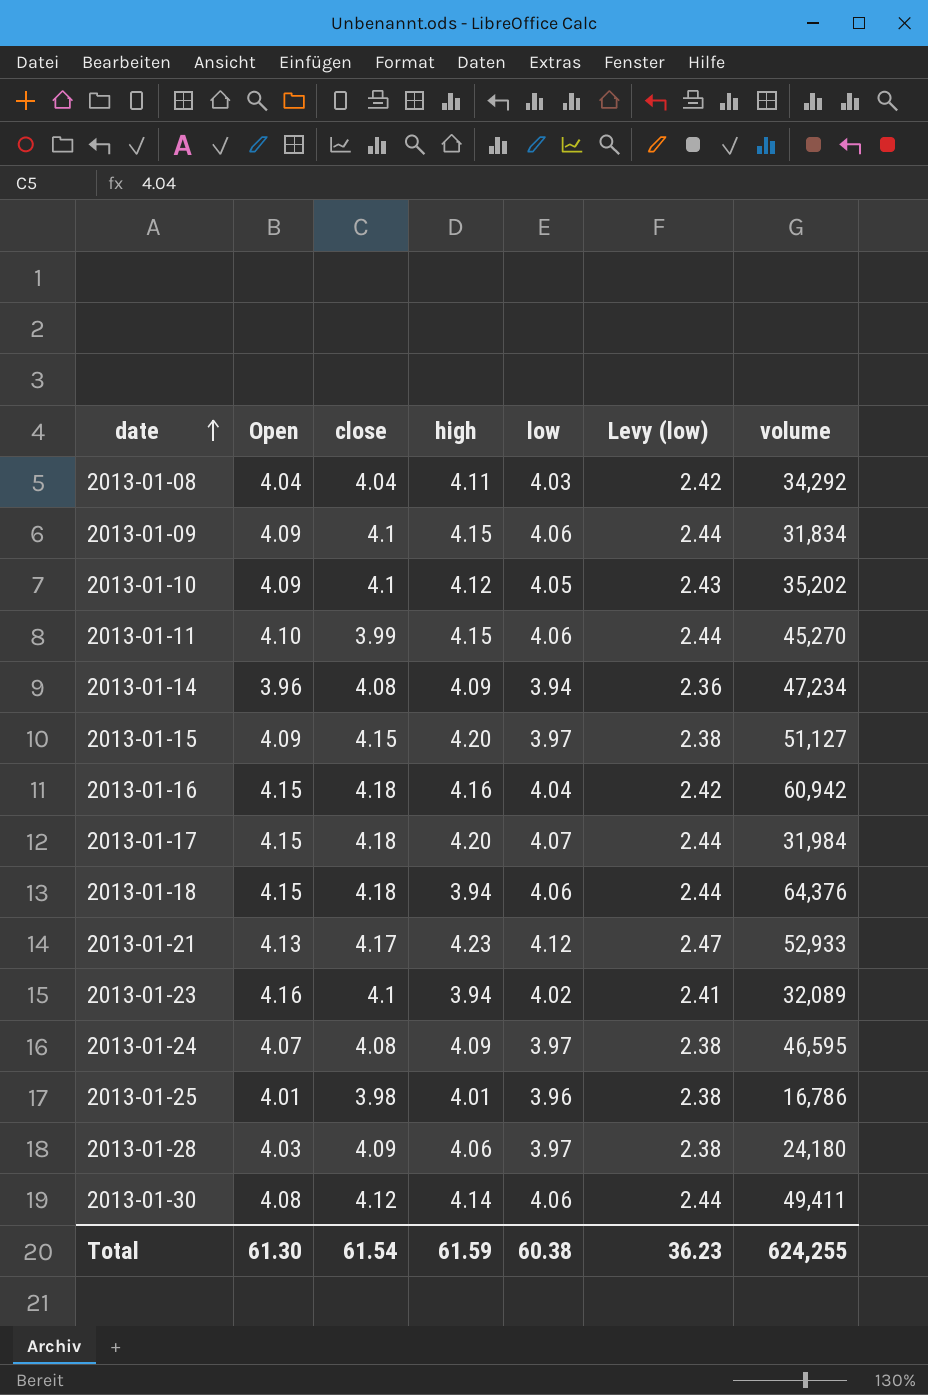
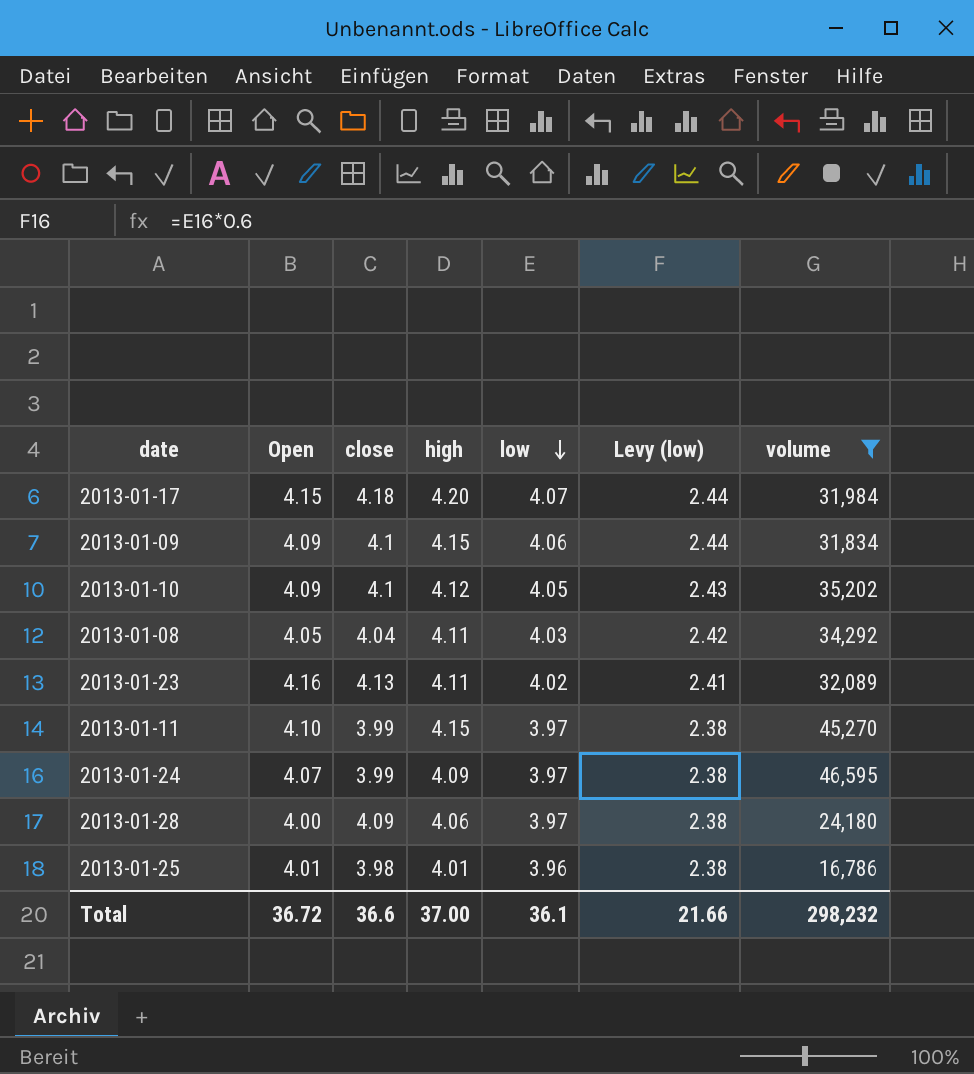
filter: none -> volume <= 46,595
row order: date ascending -> low descending
2013-01-08 | Open: 4.04 -> 4.05
2013-01-23 | close: 4.1 -> 4.13
2013-01-23 | high: 3.94 -> 4.11
2013-01-11 | low: 4.06 -> 3.97
2013-01-11 | Levy (low): 2.44 -> 2.38
2013-01-24 | close: 4.08 -> 3.99
2013-01-28 | Open: 4.03 -> 4.00
Total | Open: 61.30 -> 36.72
Total | close: 61.54 -> 36.6
Total | high: 61.59 -> 37.00
Total | low: 60.38 -> 36.1
Total | Levy (low): 36.23 -> 21.66
Total | volume: 624,255 -> 298,232

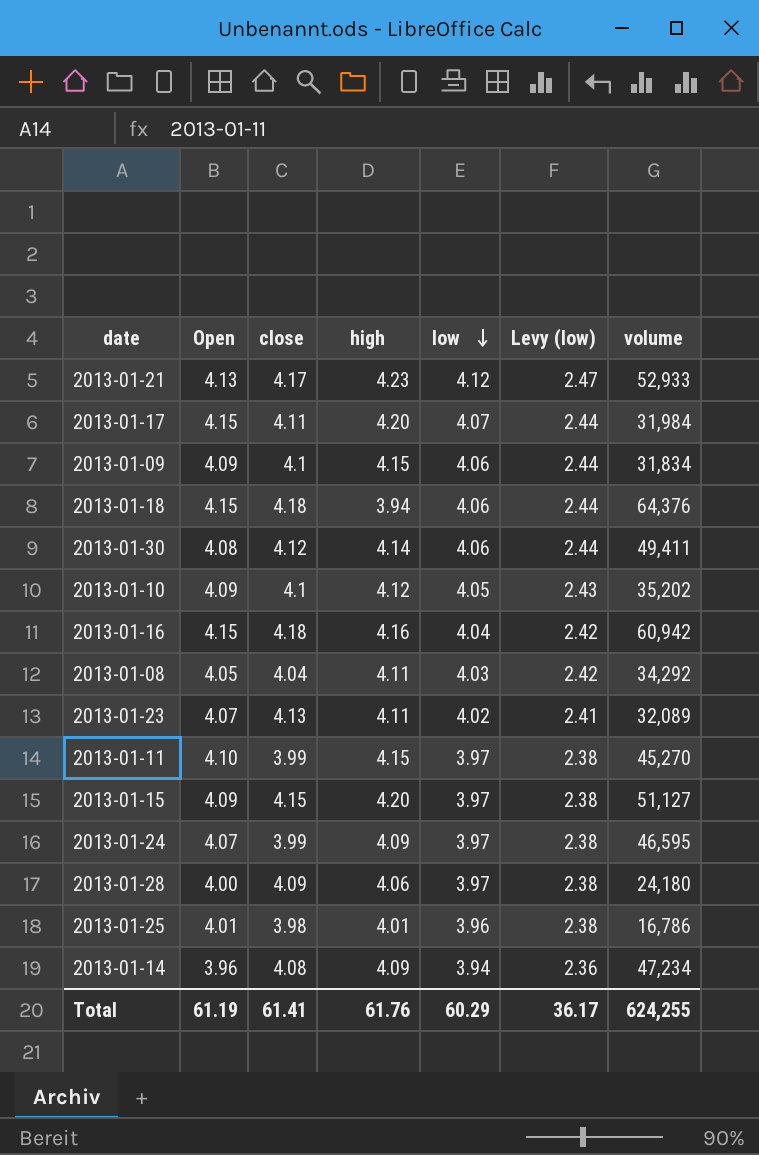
filter: volume <= 46,595 -> none
2013-01-17 | close: 4.18 -> 4.11
2013-01-23 | Open: 4.16 -> 4.07
Total | Open: 36.72 -> 61.19
Total | close: 36.6 -> 61.41
Total | high: 37.00 -> 61.76
Total | low: 36.1 -> 60.29
Total | Levy (low): 21.66 -> 36.17
Total | volume: 298,232 -> 624,255

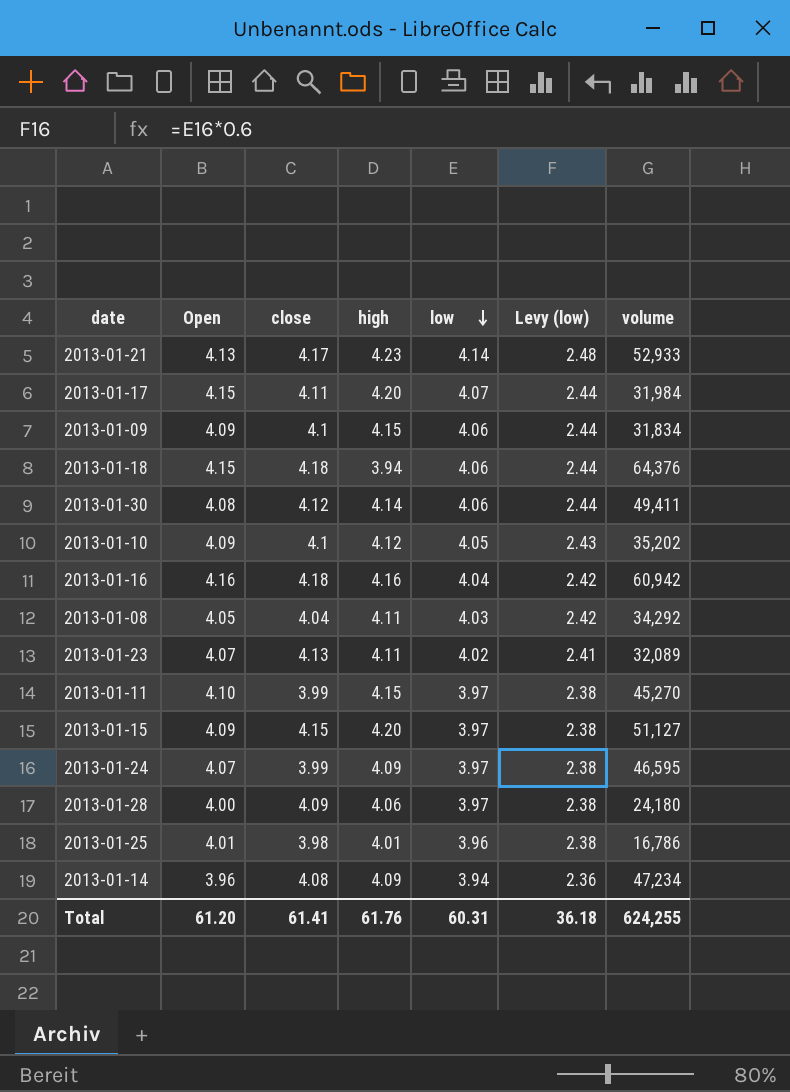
2013-01-21 | low: 4.12 -> 4.14
2013-01-21 | Levy (low): 2.47 -> 2.48
2013-01-16 | Open: 4.15 -> 4.16
Total | Open: 61.19 -> 61.20
Total | low: 60.29 -> 60.31
Total | Levy (low): 36.17 -> 36.18

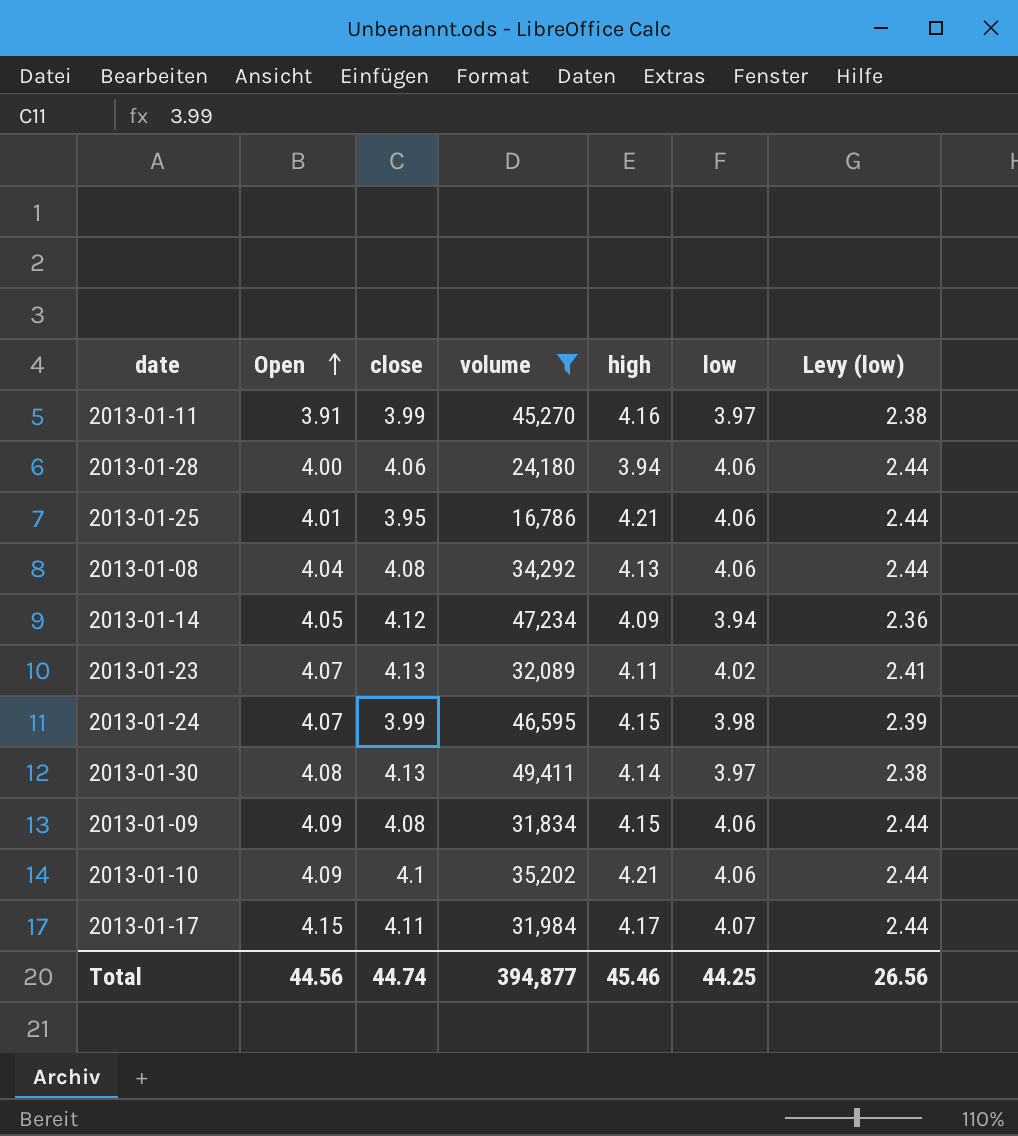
filter: none -> volume <= 49,411
row order: low descending -> Open ascending
column volume | position: 7 -> 4
2013-01-11 | Open: 4.10 -> 3.91
2013-01-11 | high: 4.15 -> 4.16
2013-01-28 | close: 4.09 -> 4.06
2013-01-28 | high: 4.06 -> 3.94
2013-01-28 | low: 3.97 -> 4.06
2013-01-28 | Levy (low): 2.38 -> 2.44
2013-01-25 | close: 3.98 -> 3.95
2013-01-25 | high: 4.01 -> 4.21
2013-01-25 | low: 3.96 -> 4.06
2013-01-25 | Levy (low): 2.38 -> 2.44
2013-01-08 | Open: 4.05 -> 4.04
2013-01-08 | close: 4.04 -> 4.08
2013-01-08 | high: 4.11 -> 4.13
2013-01-08 | low: 4.03 -> 4.06
2013-01-08 | Levy (low): 2.42 -> 2.44
2013-01-14 | Open: 3.96 -> 4.05
2013-01-14 | close: 4.08 -> 4.12
2013-01-24 | high: 4.09 -> 4.15
2013-01-24 | low: 3.97 -> 3.98
2013-01-24 | Levy (low): 2.38 -> 2.39
2013-01-30 | close: 4.12 -> 4.13
2013-01-30 | low: 4.06 -> 3.97
2013-01-30 | Levy (low): 2.44 -> 2.38
2013-01-09 | close: 4.1 -> 4.08
2013-01-10 | high: 4.12 -> 4.21
2013-01-10 | low: 4.05 -> 4.06
2013-01-10 | Levy (low): 2.43 -> 2.44
2013-01-17 | high: 4.20 -> 4.17
Total | Open: 61.20 -> 44.56
Total | close: 61.41 -> 44.74
Total | volume: 624,255 -> 394,877
Total | high: 61.76 -> 45.46
Total | low: 60.31 -> 44.25
Total | Levy (low): 36.18 -> 26.56

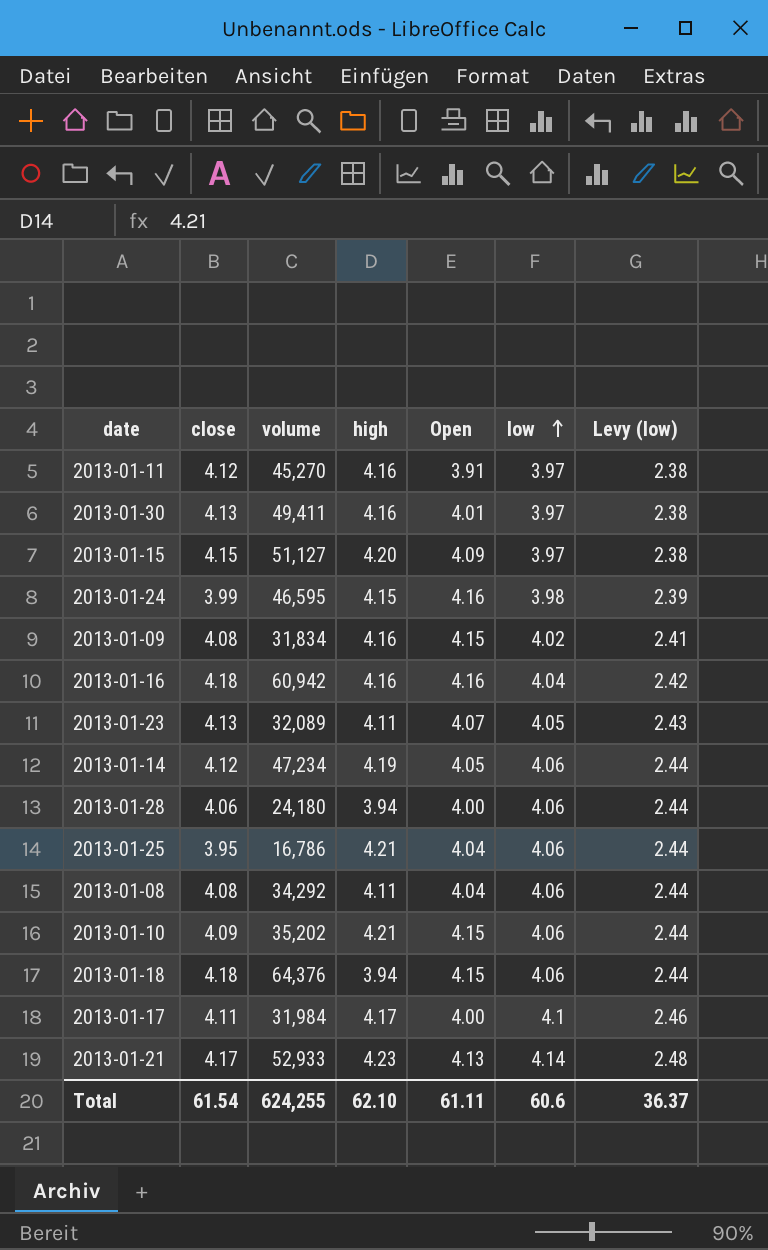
filter: volume <= 49,411 -> none
row order: Open ascending -> low ascending
column Open | position: 2 -> 5
2013-01-11 | close: 3.99 -> 4.12
2013-01-30 | high: 4.14 -> 4.16
2013-01-30 | Open: 4.08 -> 4.01
2013-01-24 | Open: 4.07 -> 4.16
2013-01-09 | high: 4.15 -> 4.16
2013-01-09 | Open: 4.09 -> 4.15
2013-01-09 | low: 4.06 -> 4.02
2013-01-09 | Levy (low): 2.44 -> 2.41
2013-01-23 | low: 4.02 -> 4.05
2013-01-23 | Levy (low): 2.41 -> 2.43
2013-01-14 | high: 4.09 -> 4.19
2013-01-14 | low: 3.94 -> 4.06
2013-01-14 | Levy (low): 2.36 -> 2.44
2013-01-25 | Open: 4.01 -> 4.04
2013-01-08 | high: 4.13 -> 4.11
2013-01-10 | close: 4.1 -> 4.09
2013-01-10 | Open: 4.09 -> 4.15
2013-01-17 | Open: 4.15 -> 4.00
2013-01-17 | low: 4.07 -> 4.1
2013-01-17 | Levy (low): 2.44 -> 2.46
Total | close: 44.74 -> 61.54
Total | volume: 394,877 -> 624,255
Total | high: 45.46 -> 62.10
Total | Open: 44.56 -> 61.11
Total | low: 44.25 -> 60.6
Total | Levy (low): 26.56 -> 36.37

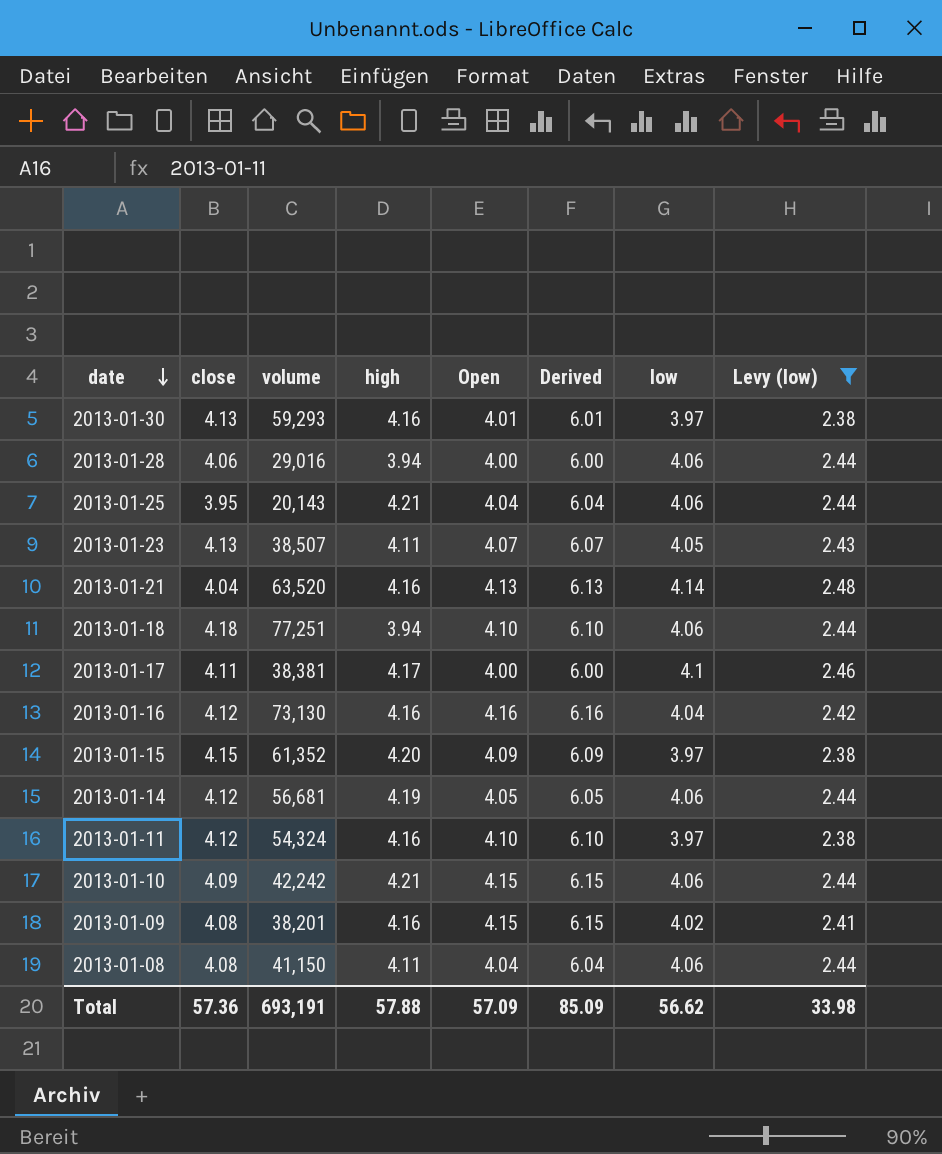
filter: none -> Levy (low) != 2.39
row order: low ascending -> date descending
column Derived | formula: none -> [Open] + 2
2013-01-30 | volume: 49,411 -> 59,293
2013-01-28 | volume: 24,180 -> 29,016
2013-01-25 | volume: 16,786 -> 20,143
2013-01-23 | volume: 32,089 -> 38,507
2013-01-21 | close: 4.17 -> 4.04
2013-01-21 | volume: 52,933 -> 63,520
2013-01-21 | high: 4.23 -> 4.16
2013-01-18 | volume: 64,376 -> 77,251
2013-01-18 | Open: 4.15 -> 4.10
2013-01-17 | volume: 31,984 -> 38,381
2013-01-16 | close: 4.18 -> 4.12
2013-01-16 | volume: 60,942 -> 73,130
2013-01-15 | volume: 51,127 -> 61,352
2013-01-14 | volume: 47,234 -> 56,681
2013-01-11 | volume: 45,270 -> 54,324
2013-01-11 | Open: 3.91 -> 4.10
2013-01-10 | volume: 35,202 -> 42,242
2013-01-09 | volume: 31,834 -> 38,201
2013-01-08 | volume: 34,292 -> 41,150
Total | close: 61.54 -> 57.36
Total | volume: 624,255 -> 693,191
Total | high: 62.10 -> 57.88
Total | Open: 61.11 -> 57.09
Total | low: 60.6 -> 56.62
Total | Levy (low): 36.37 -> 33.98

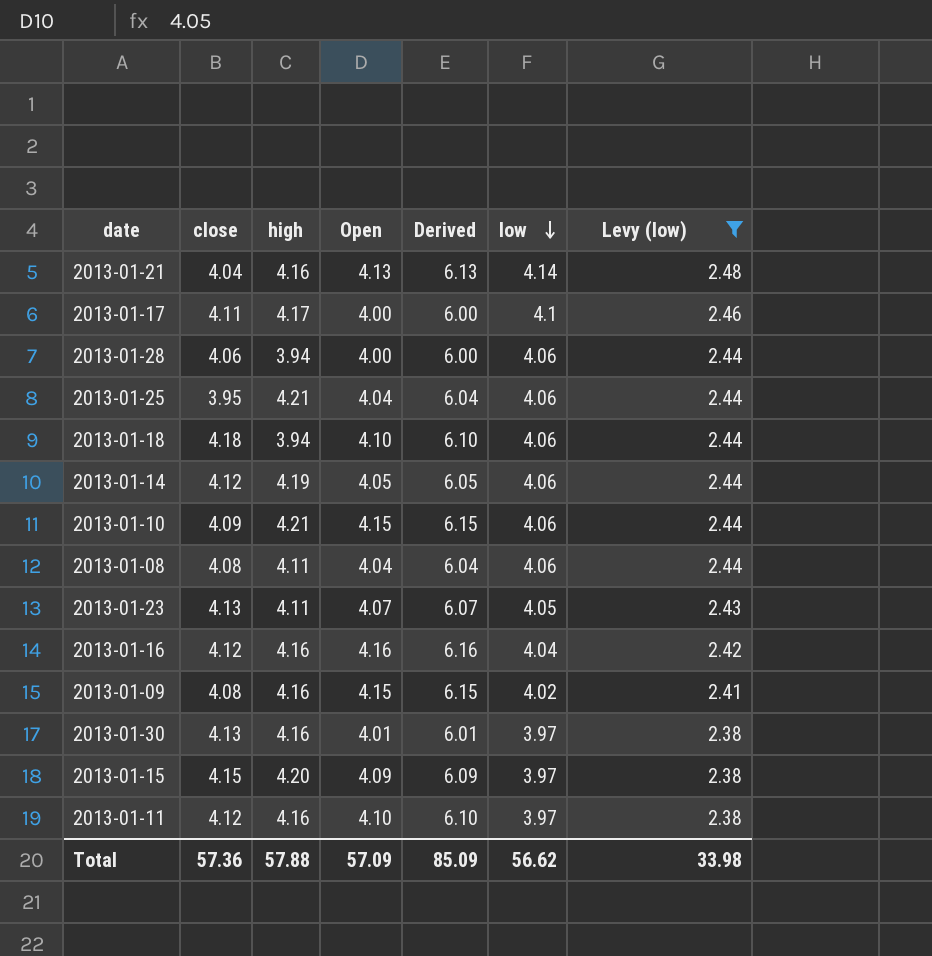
row order: date descending -> low descending
column volume | position: 3 -> none

